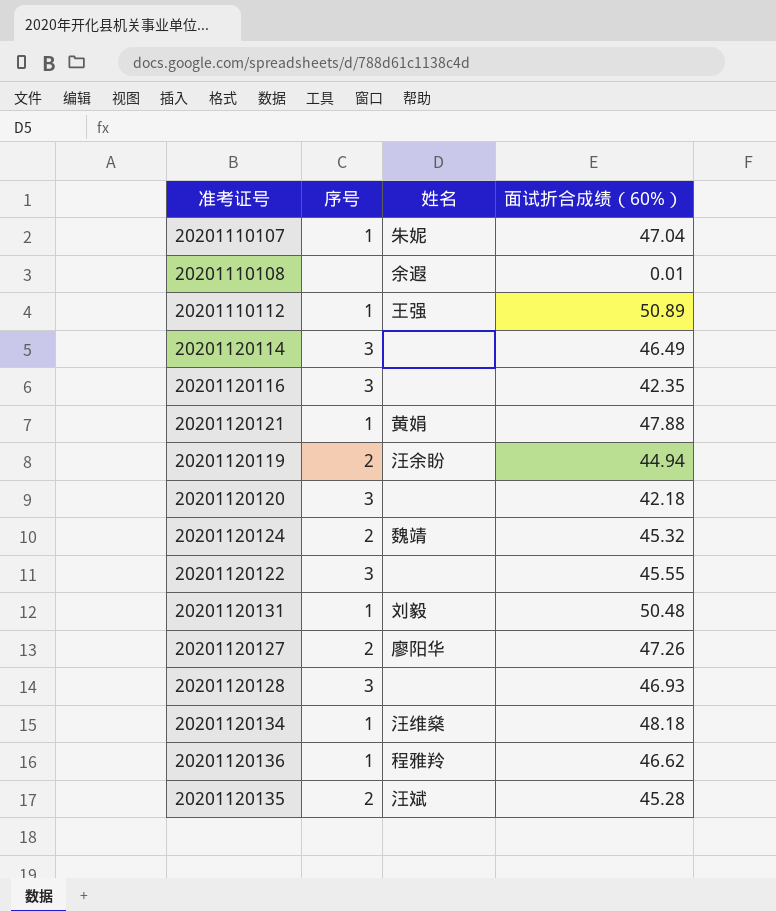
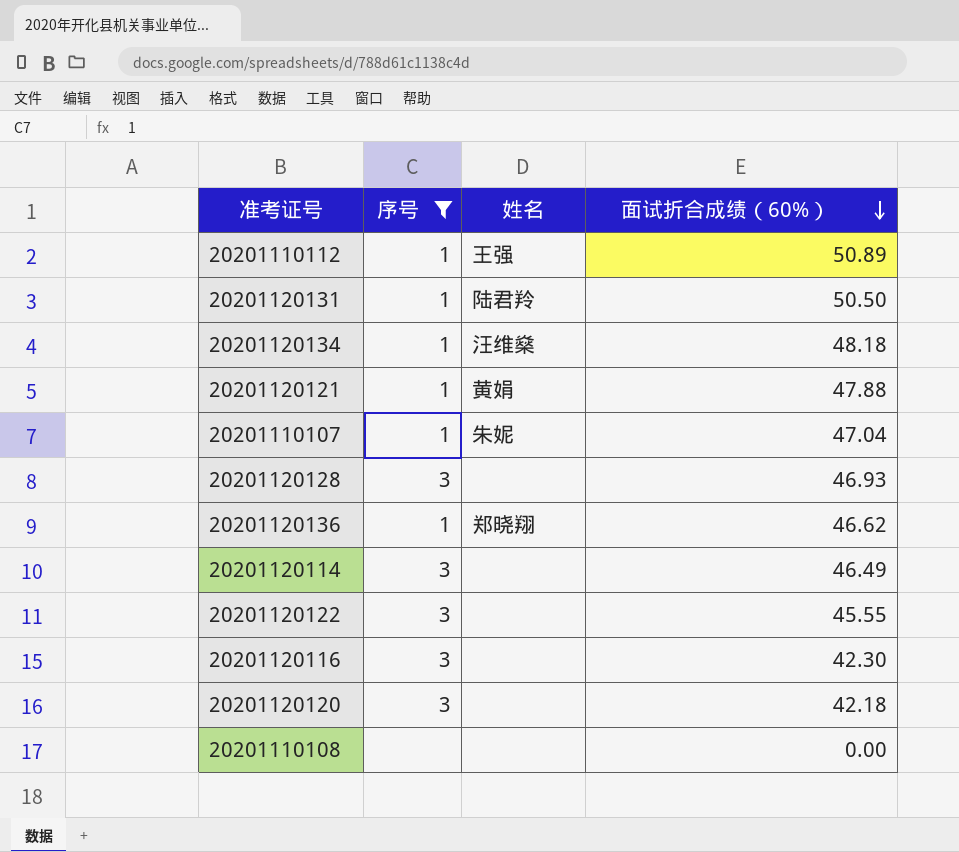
filter: none -> 序号 != 2
row order: none -> 面试折合成绩（60%） descending
20201120131 | 姓名: 刘毅 -> 陆君羚
20201120131 | 面试折合成绩（60%）: 50.48 -> 50.50
20201120136 | 姓名: 程雅羚 -> 郑晓翔
20201120116 | 面试折合成绩（60%）: 42.35 -> 42.30
20201110108 | 姓名: 余遐 -> none
20201110108 | 面试折合成绩（60%）: 0.01 -> 0.00

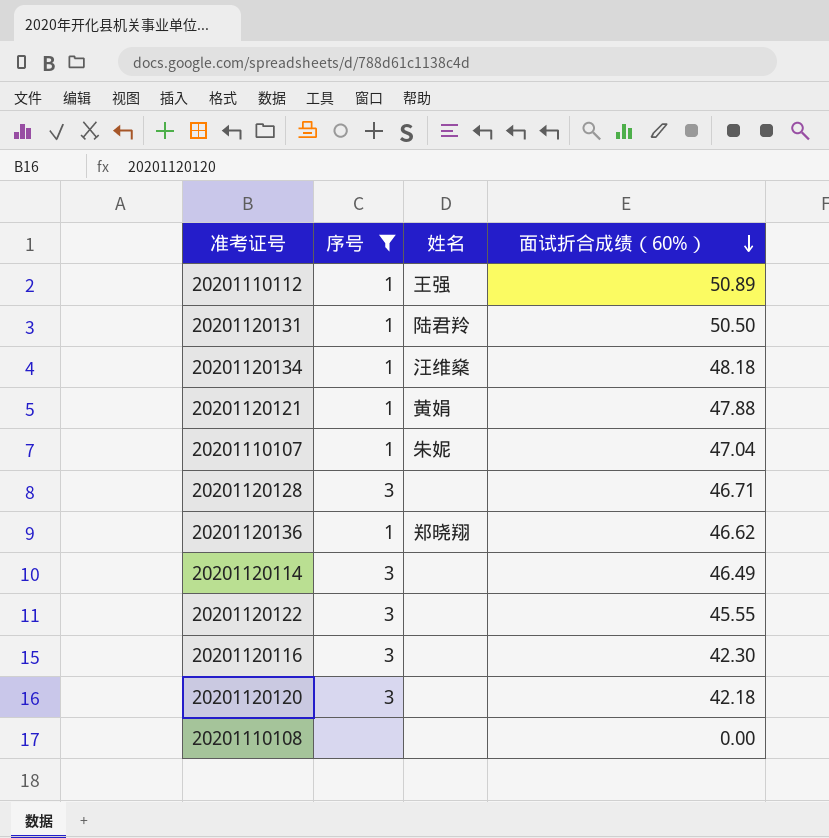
20201120128 | 面试折合成绩（60%）: 46.93 -> 46.71

